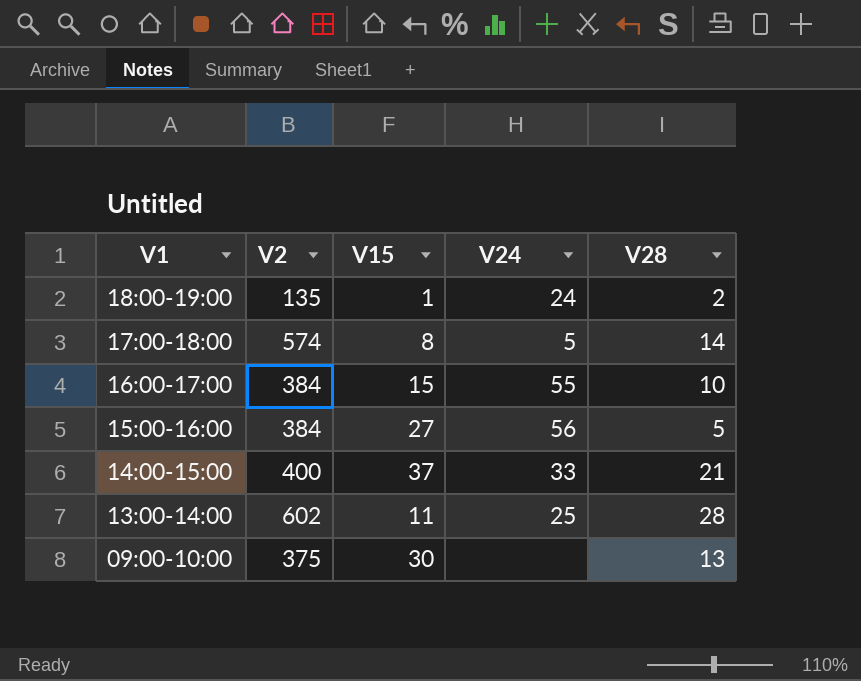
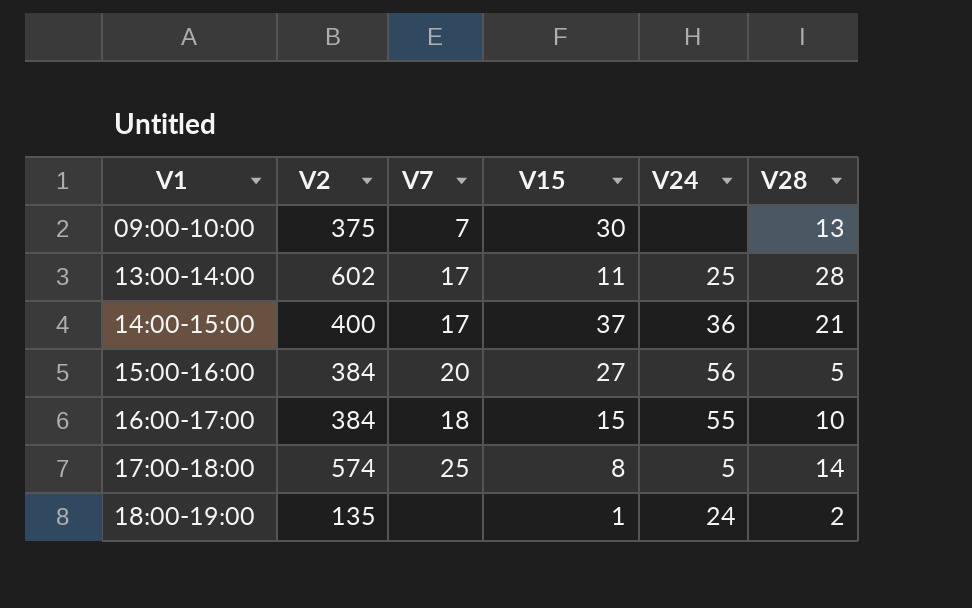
row order: V1 descending -> V1 ascending
column V7 | position: none -> 3
14:00-15:00 | V24: 33 -> 36

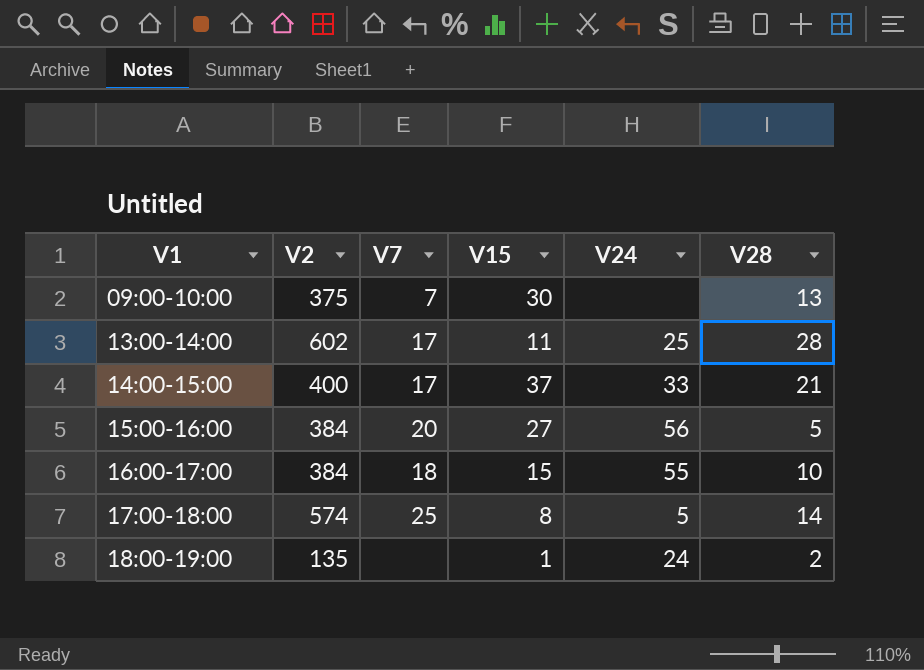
14:00-15:00 | V24: 36 -> 33

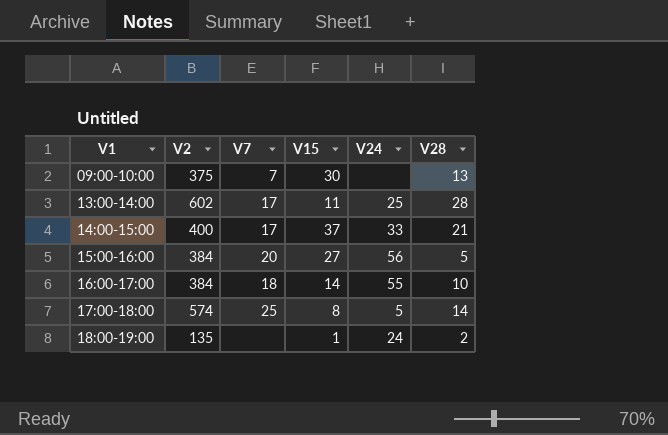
16:00-17:00 | V15: 15 -> 14

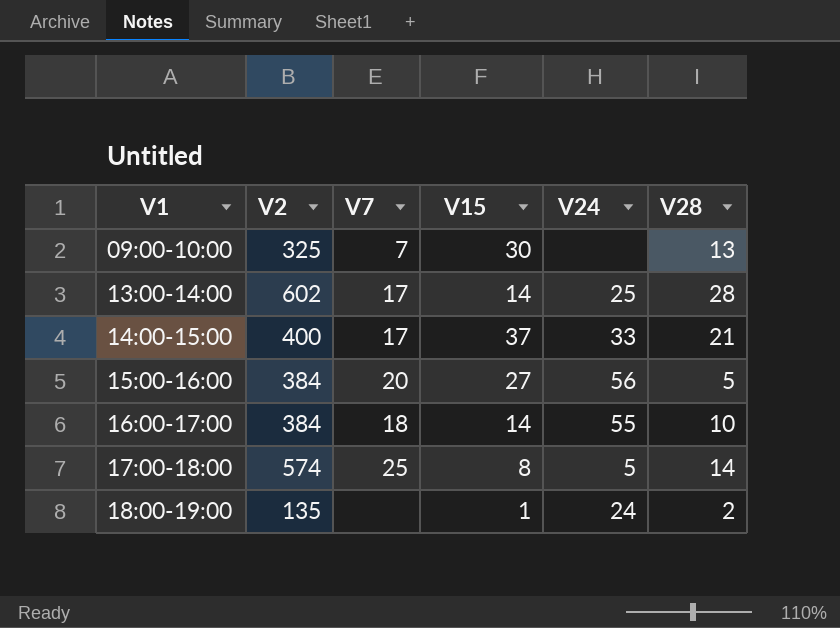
09:00-10:00 | V2: 375 -> 325
13:00-14:00 | V15: 11 -> 14

